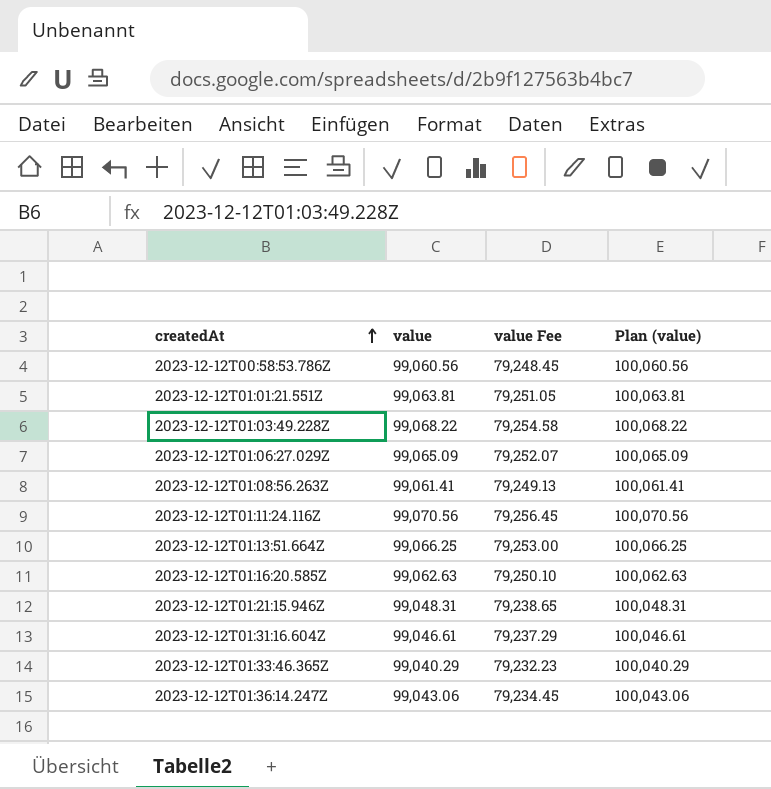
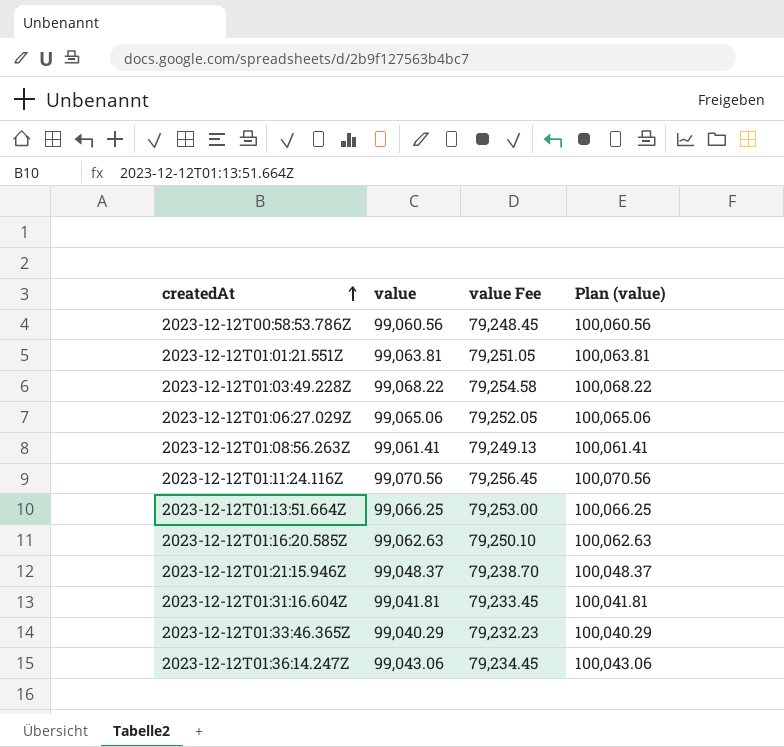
2023-12-12T01:06:27.029Z | value: 99,065.09 -> 99,065.06
2023-12-12T01:06:27.029Z | value Fee: 79,252.07 -> 79,252.05
2023-12-12T01:06:27.029Z | Plan (value): 100,065.09 -> 100,065.06
2023-12-12T01:21:15.946Z | value: 99,048.31 -> 99,048.37
2023-12-12T01:21:15.946Z | value Fee: 79,238.65 -> 79,238.70
2023-12-12T01:21:15.946Z | Plan (value): 100,048.31 -> 100,048.37
2023-12-12T01:31:16.604Z | value: 99,046.61 -> 99,041.81
2023-12-12T01:31:16.604Z | value Fee: 79,237.29 -> 79,233.45
2023-12-12T01:31:16.604Z | Plan (value): 100,046.61 -> 100,041.81

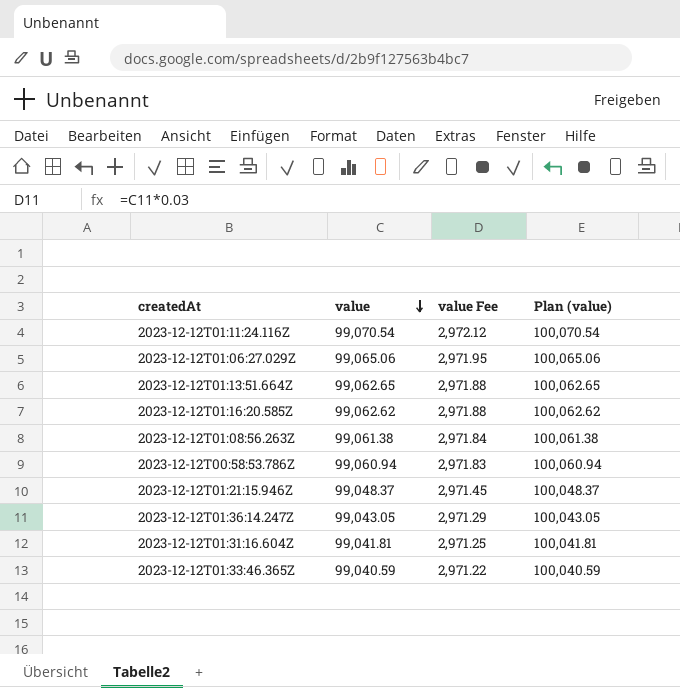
row order: createdAt ascending -> value descending
column value Fee | formula: [value] * 0.8 -> [value] * 0.03
row 2023-12-12T01:01:21.551Z: 99,063.81 | 79,251.05 | 100,063.81 -> none
row 2023-12-12T01:03:49.228Z: 99,068.22 | 79,254.58 | 100,068.22 -> none
2023-12-12T01:11:24.116Z | value: 99,070.56 -> 99,070.54
2023-12-12T01:11:24.116Z | Plan (value): 100,070.56 -> 100,070.54
2023-12-12T01:13:51.664Z | value: 99,066.25 -> 99,062.65
2023-12-12T01:13:51.664Z | Plan (value): 100,066.25 -> 100,062.65
2023-12-12T01:16:20.585Z | value: 99,062.63 -> 99,062.62
2023-12-12T01:16:20.585Z | Plan (value): 100,062.63 -> 100,062.62
2023-12-12T01:08:56.263Z | value: 99,061.41 -> 99,061.38
2023-12-12T01:08:56.263Z | Plan (value): 100,061.41 -> 100,061.38
2023-12-12T00:58:53.786Z | value: 99,060.56 -> 99,060.94
2023-12-12T00:58:53.786Z | Plan (value): 100,060.56 -> 100,060.94
2023-12-12T01:36:14.247Z | value: 99,043.06 -> 99,043.05
2023-12-12T01:36:14.247Z | Plan (value): 100,043.06 -> 100,043.05
2023-12-12T01:33:46.365Z | value: 99,040.29 -> 99,040.59
2023-12-12T01:33:46.365Z | Plan (value): 100,040.29 -> 100,040.59

